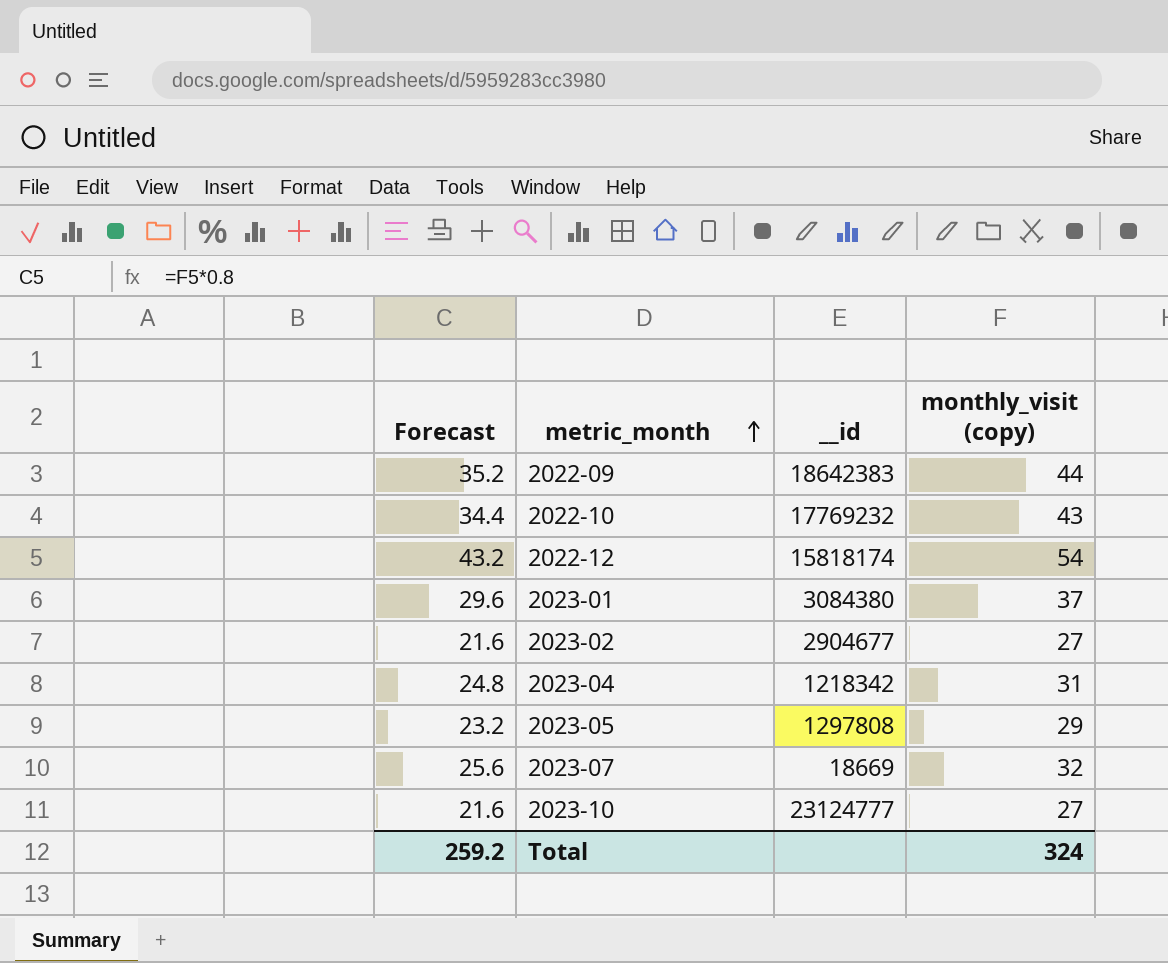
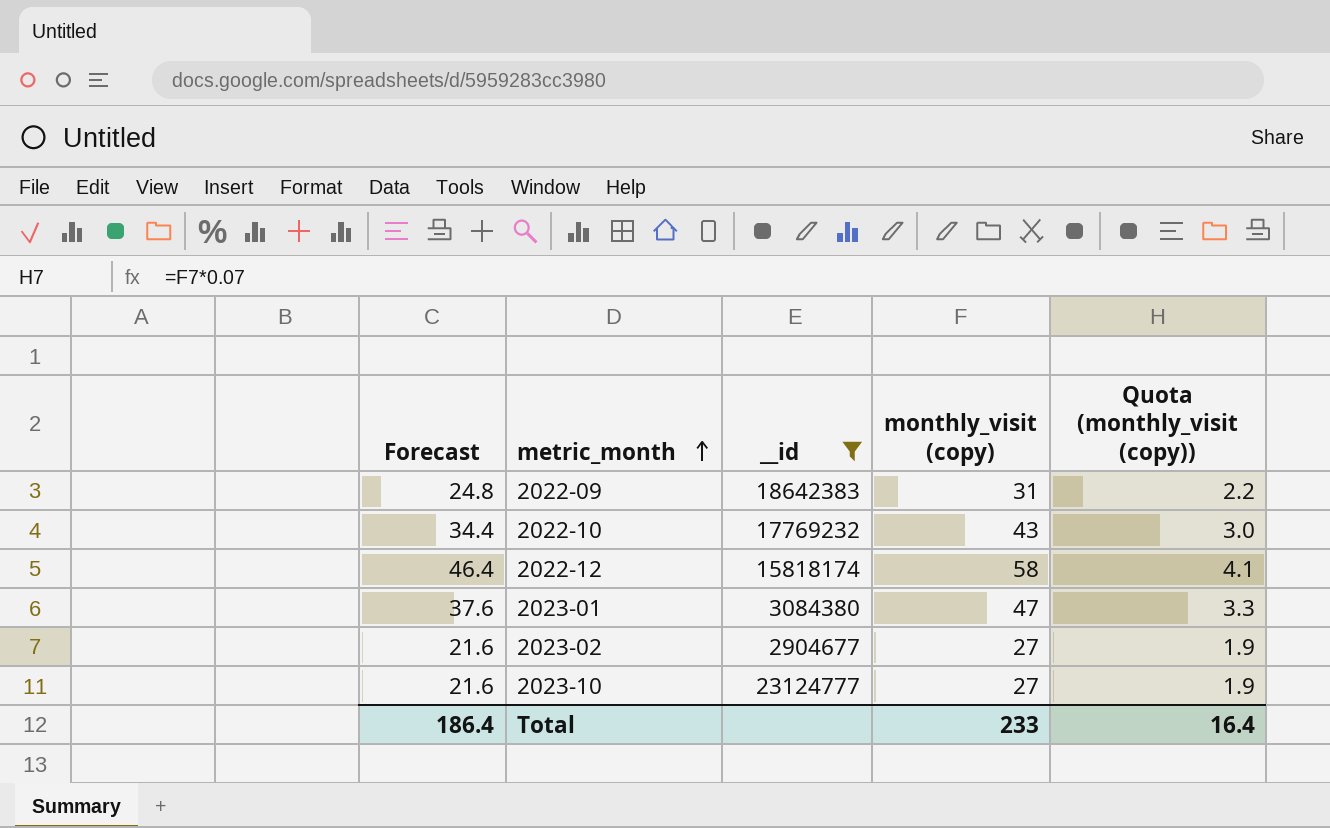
filter: none -> __id >= 2904677
column Quota (monthly_visit (copy)) | formula: none -> [monthly_visit (copy)] * 0.07
2022-09 | Forecast: 35.2 -> 24.8
2022-09 | monthly_visit (copy): 44 -> 31
2022-12 | Forecast: 43.2 -> 46.4
2022-12 | monthly_visit (copy): 54 -> 58
2023-01 | Forecast: 29.6 -> 37.6
2023-01 | monthly_visit (copy): 37 -> 47
Total | Forecast: 259.2 -> 186.4
Total | monthly_visit (copy): 324 -> 233

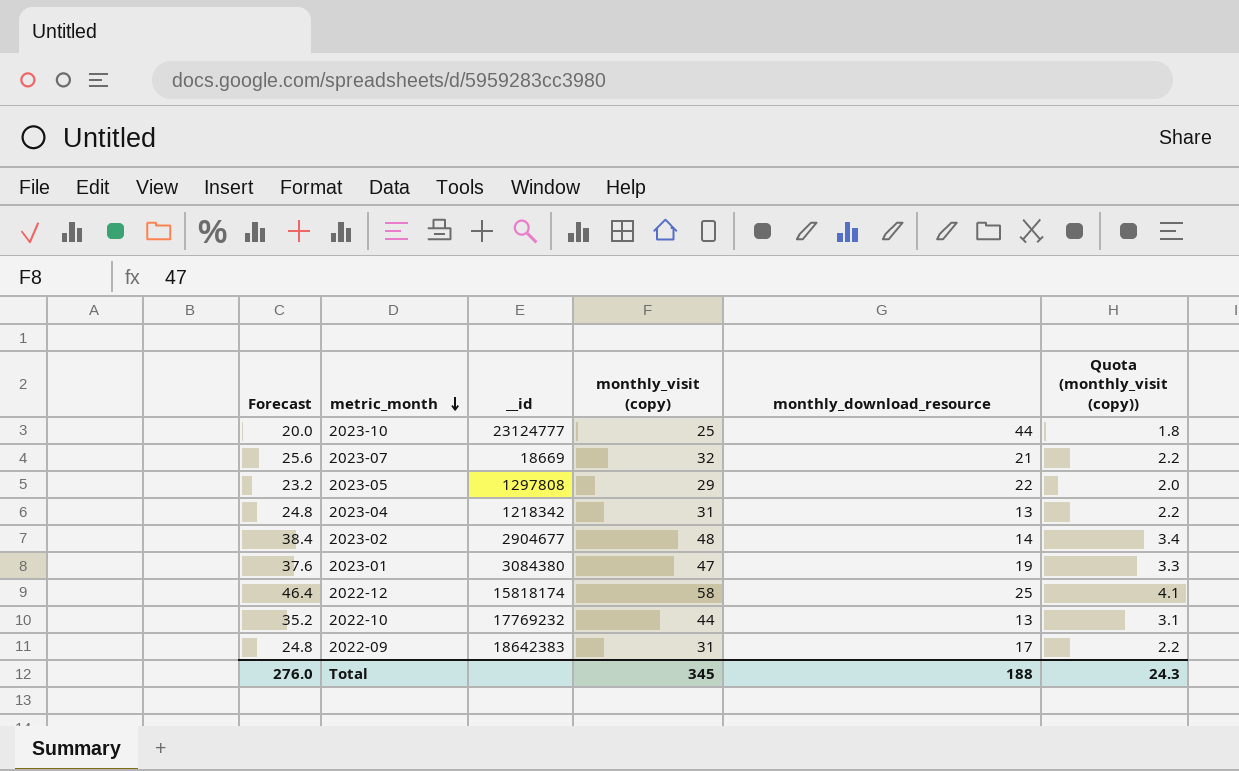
filter: __id >= 2904677 -> none
row order: metric_month ascending -> metric_month descending
column monthly_download_resource | position: none -> 5
2023-10 | Forecast: 21.6 -> 20.0
2023-10 | monthly_visit (copy): 27 -> 25
2023-10 | Quota (monthly_visit (copy)): 1.9 -> 1.8
2023-02 | Forecast: 21.6 -> 38.4
2023-02 | monthly_visit (copy): 27 -> 48
2023-02 | Quota (monthly_visit (copy)): 1.9 -> 3.4
2022-10 | Forecast: 34.4 -> 35.2
2022-10 | monthly_visit (copy): 43 -> 44
2022-10 | Quota (monthly_visit (copy)): 3.0 -> 3.1
Total | Forecast: 186.4 -> 276.0
Total | monthly_visit (copy): 233 -> 345
Total | Quota (monthly_visit (copy)): 16.4 -> 24.3

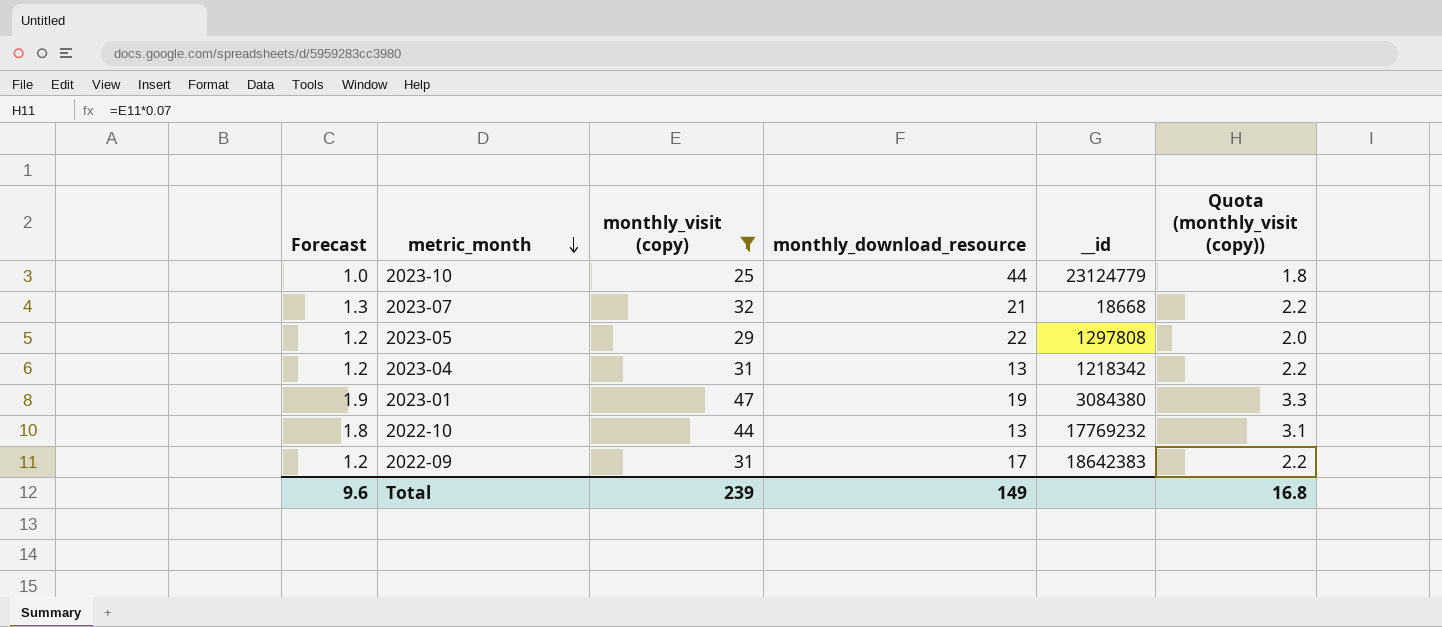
filter: none -> monthly_visit (copy) <= 47
column Forecast | formula: [monthly_visit (copy)] * 0.8 -> [monthly_visit (copy)] * 0.04
column __id | position: 3 -> 5
2023-10 | __id: 23124777 -> 23124779
2023-07 | __id: 18669 -> 18668
Total | Forecast: 276.0 -> 9.6
Total | monthly_visit (copy): 345 -> 239
Total | monthly_download_resource: 188 -> 149
Total | Quota (monthly_visit (copy)): 24.3 -> 16.8

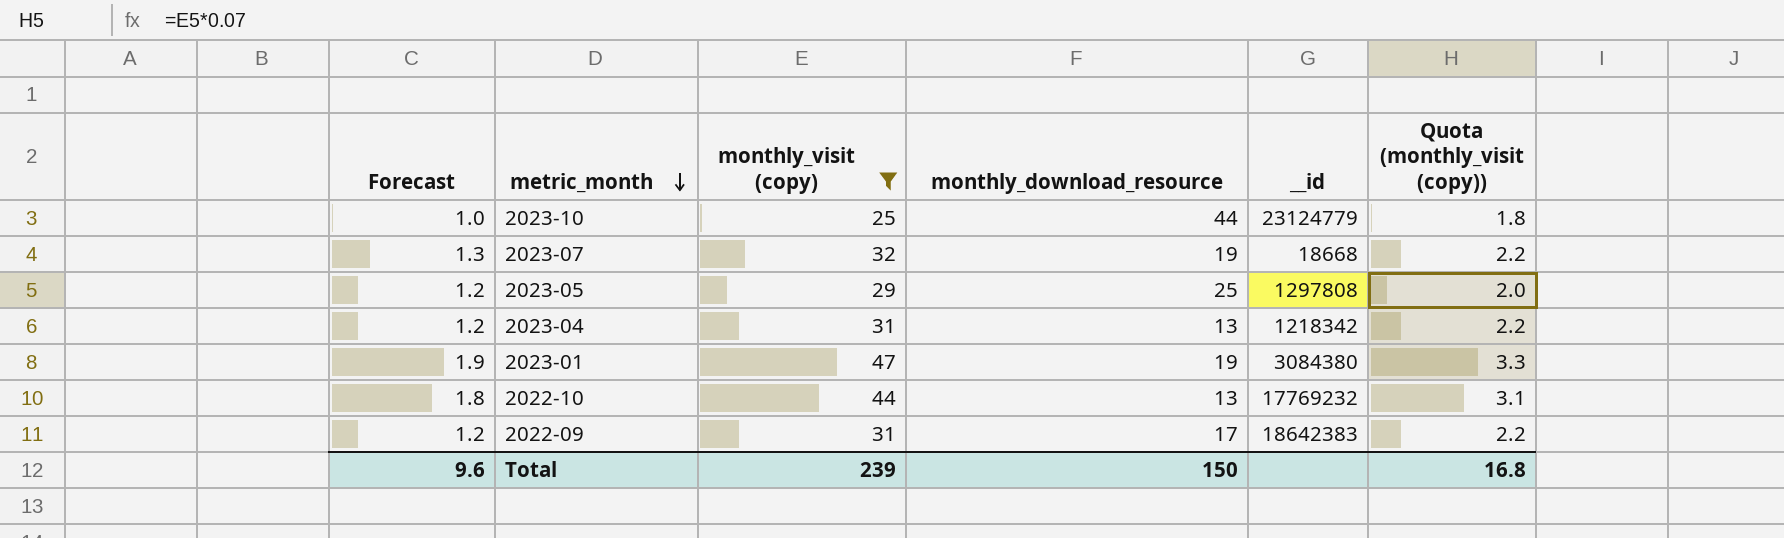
2023-07 | monthly_download_resource: 21 -> 19
2023-05 | monthly_download_resource: 22 -> 25
Total | monthly_download_resource: 149 -> 150

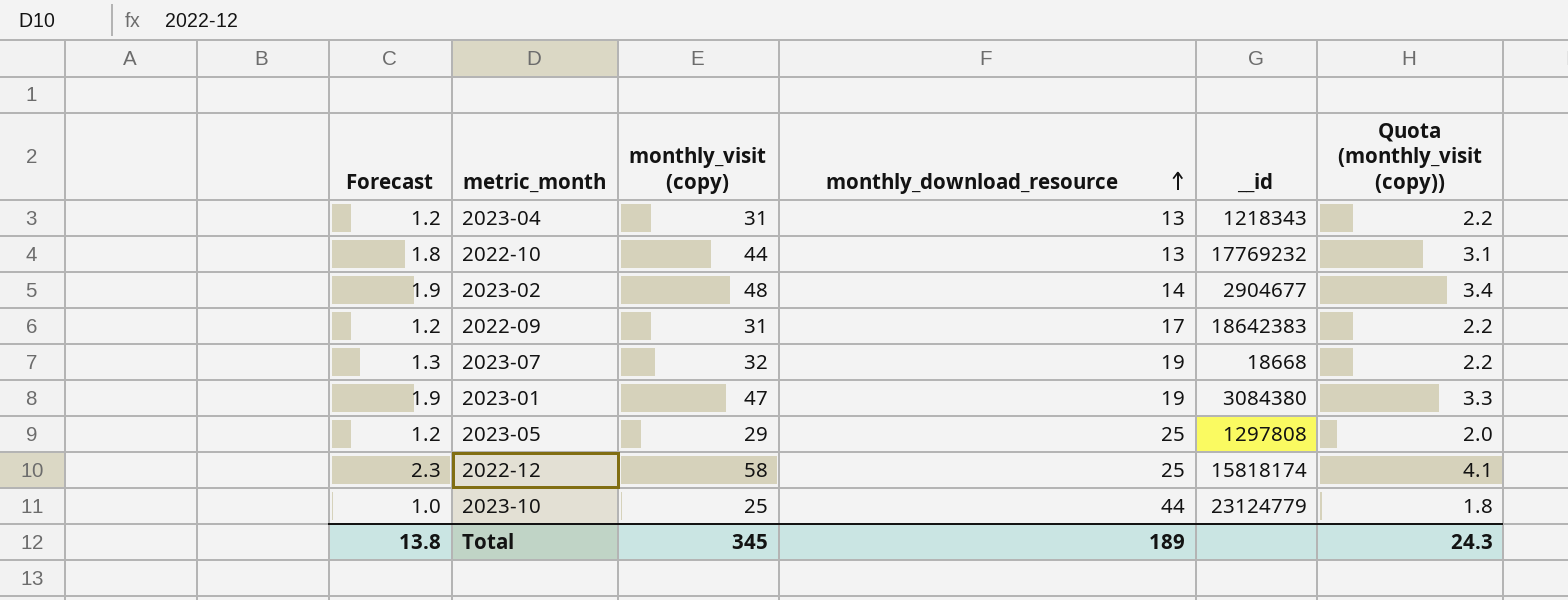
filter: monthly_visit (copy) <= 47 -> none
row order: metric_month descending -> monthly_download_resource ascending
2023-04 | __id: 1218342 -> 1218343
Total | Forecast: 9.6 -> 13.8
Total | monthly_visit (copy): 239 -> 345
Total | monthly_download_resource: 150 -> 189
Total | Quota (monthly_visit (copy)): 16.8 -> 24.3

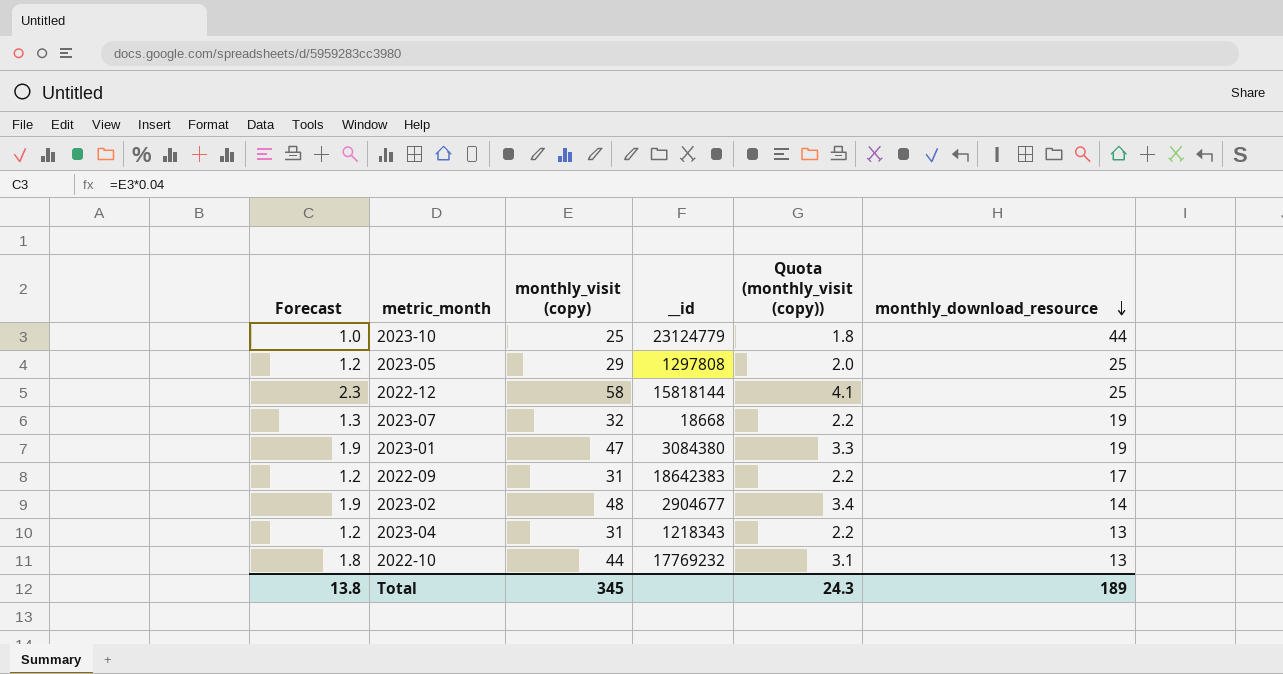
row order: monthly_download_resource ascending -> monthly_download_resource descending
column monthly_download_resource | position: 4 -> 6
2022-12 | __id: 15818174 -> 15818144

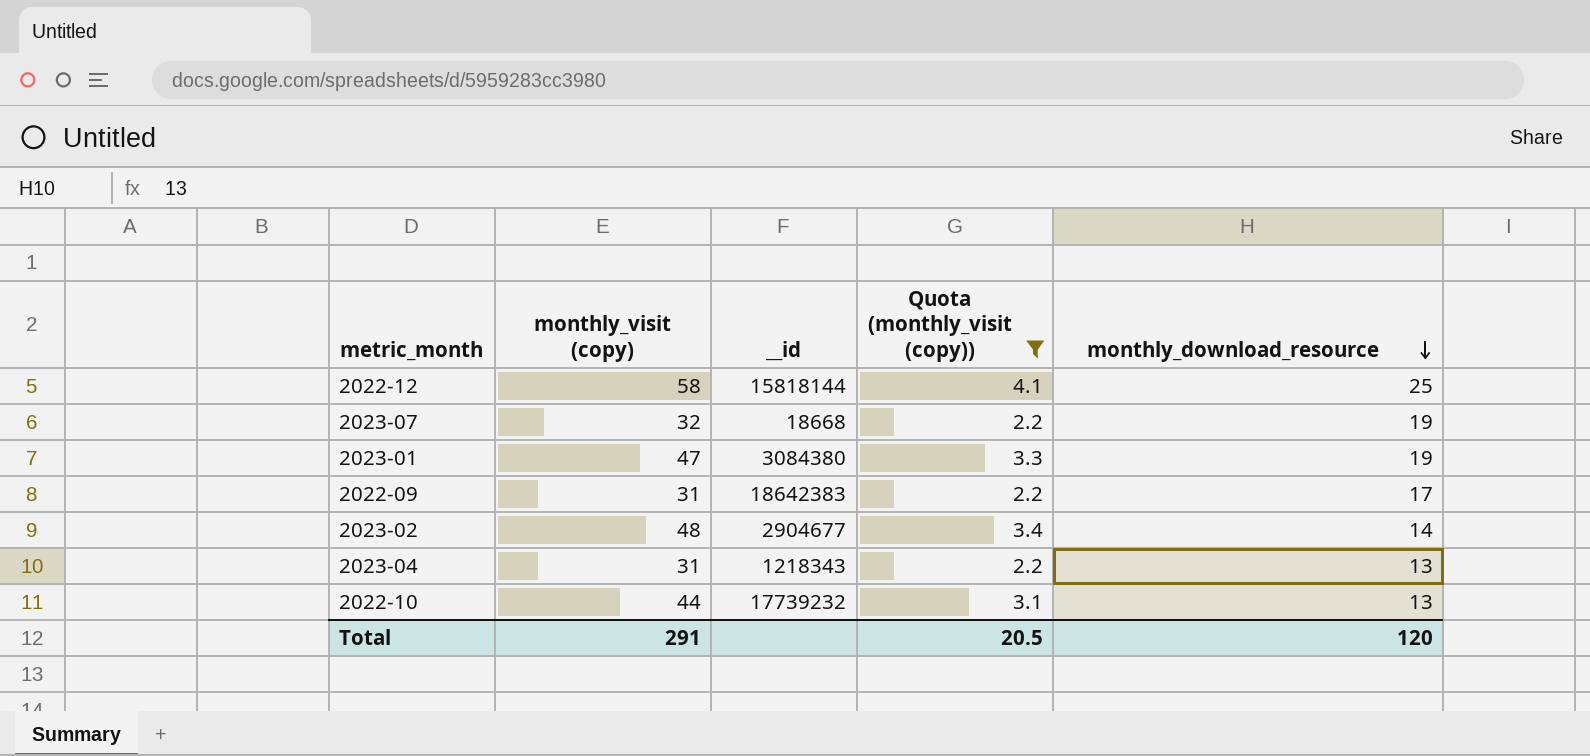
filter: none -> Quota (monthly_visit (copy)) >= 2.2
column Forecast | formula: [monthly_visit (copy)] * 0.04 -> none
2022-10 | __id: 17769232 -> 17739232
Total | monthly_visit (copy): 345 -> 291
Total | Quota (monthly_visit (copy)): 24.3 -> 20.5
Total | monthly_download_resource: 189 -> 120

